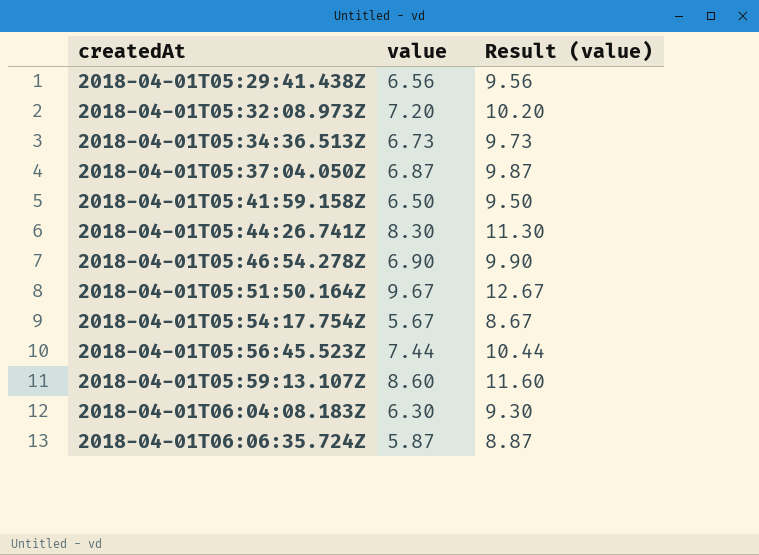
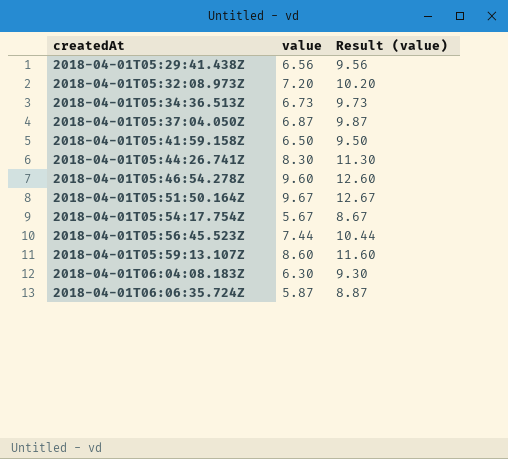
2018-04-01T05:46:54.278Z | value: 6.90 -> 9.60
2018-04-01T05:46:54.278Z | Result (value): 9.90 -> 12.60

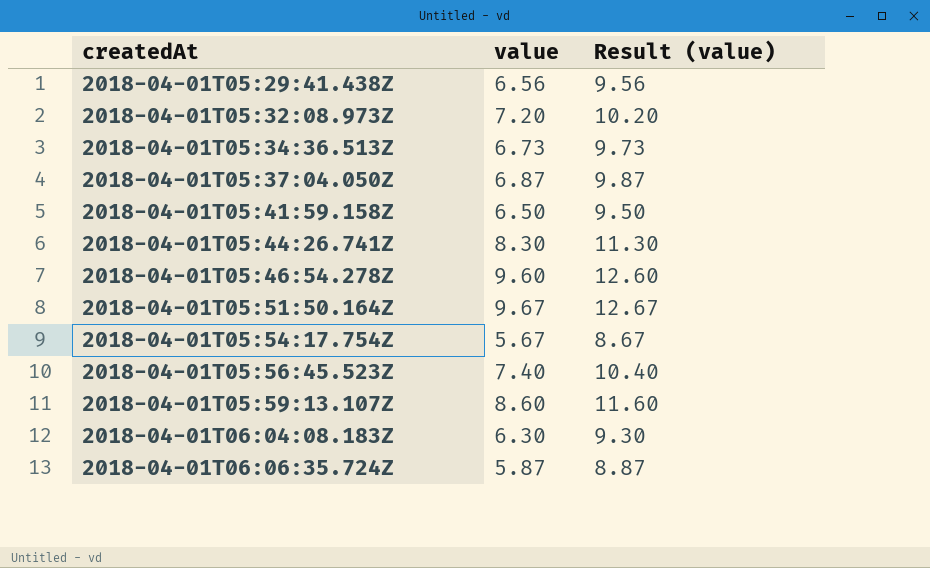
2018-04-01T05:56:45.523Z | value: 7.44 -> 7.40
2018-04-01T05:56:45.523Z | Result (value): 10.44 -> 10.40

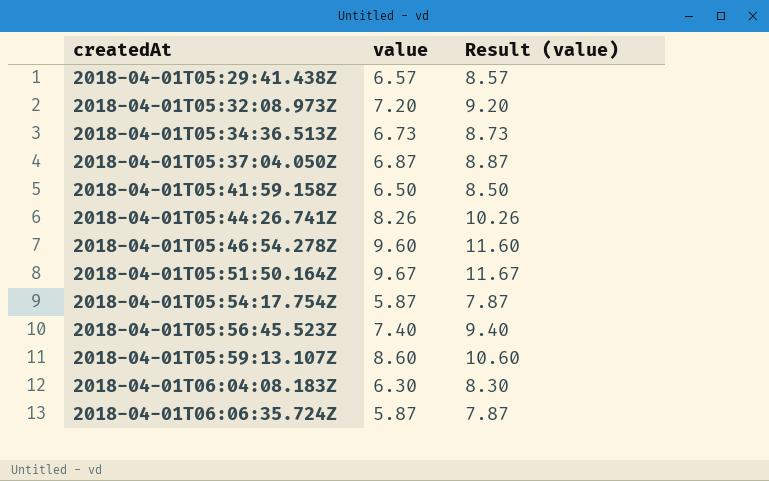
column Result (value) | formula: [value] + 3 -> [value] + 2
2018-04-01T05:29:41.438Z | value: 6.56 -> 6.57
2018-04-01T05:44:26.741Z | value: 8.30 -> 8.26
2018-04-01T05:54:17.754Z | value: 5.67 -> 5.87

